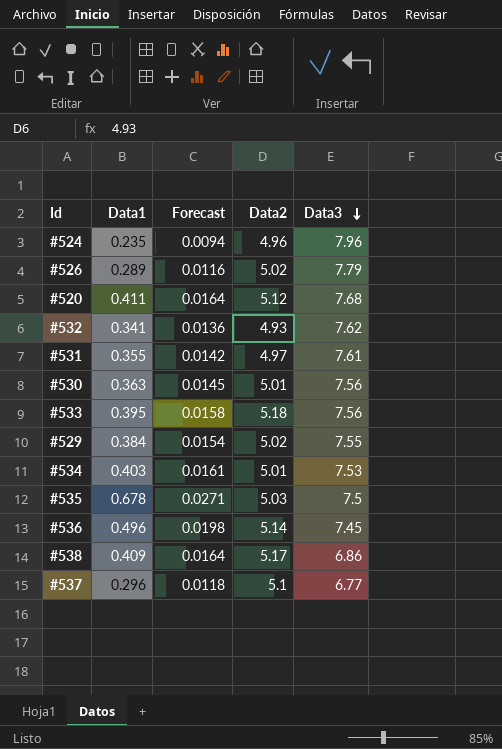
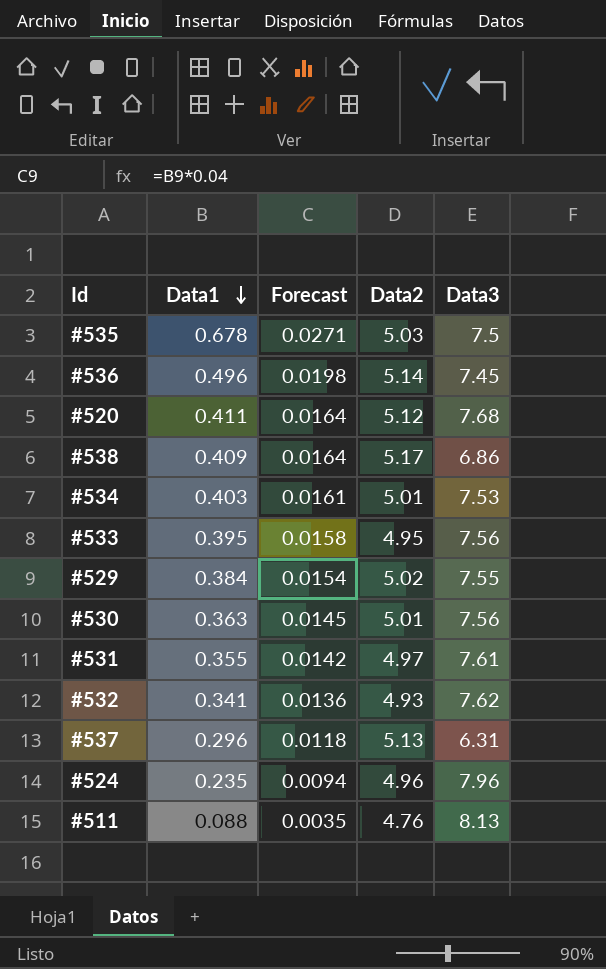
row order: Data3 descending -> Data1 descending
row #526: 0.289 | 0.0116 | 5.02 | 7.79 -> none
#533 | Data2: 5.18 -> 4.95
#537 | Data2: 5.1 -> 5.13
#537 | Data3: 6.77 -> 6.31
row #511: none -> 0.088 | 0.0035 | 4.76 | 8.13

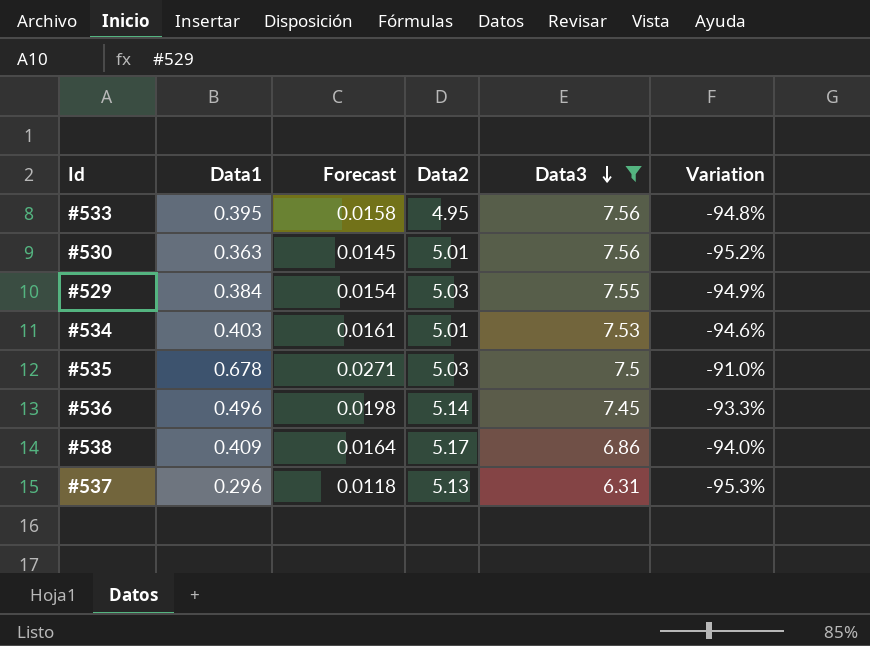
filter: none -> Data3 <= 7.56
row order: Data1 descending -> Data3 descending
column Variation | formula: none -> ([Data1] - [Data3]) / [Data3]
#529 | Data2: 5.02 -> 5.03

